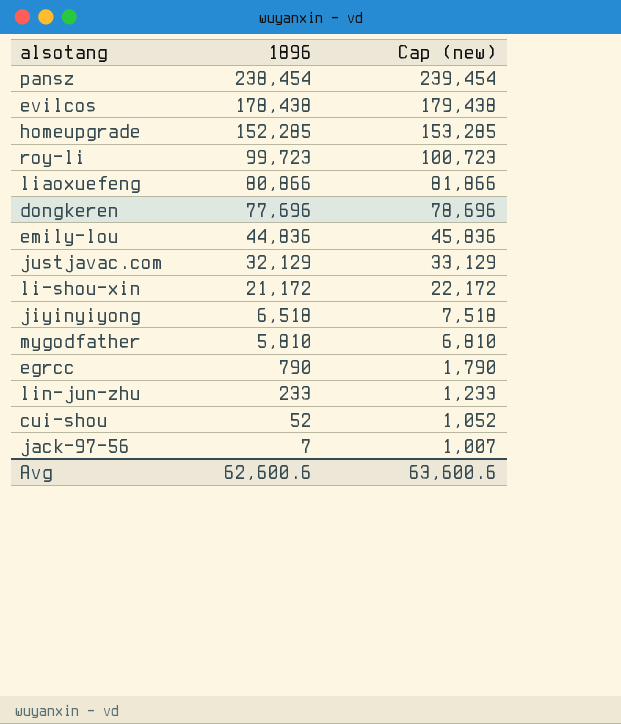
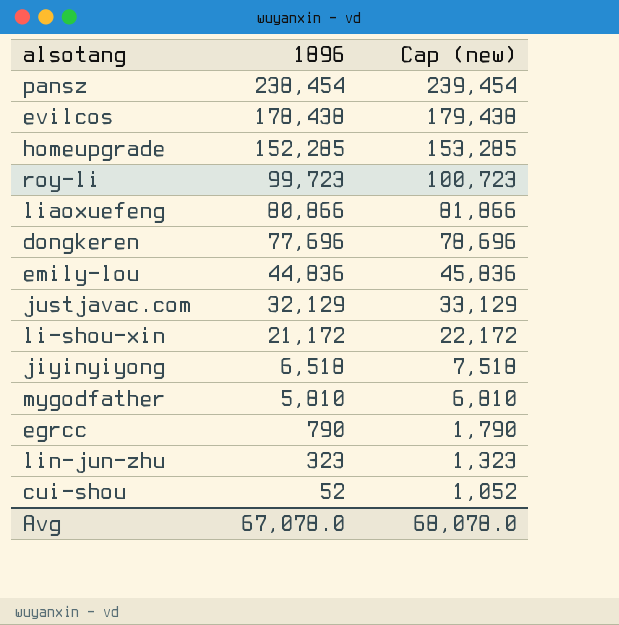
row jack-97-56: 7 | 1,007 -> none
lin-jun-zhu | 1896: 233 -> 323
lin-jun-zhu | Cap (new): 1,233 -> 1,323
Avg | 1896: 62,600.6 -> 67,078.0
Avg | Cap (new): 63,600.6 -> 68,078.0

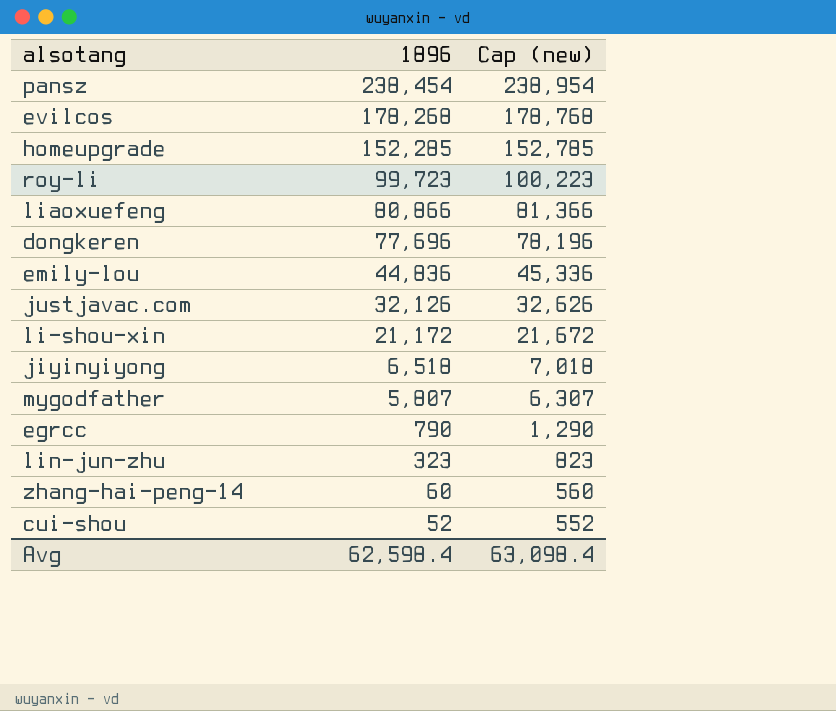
column Cap (new) | formula: [1896] + 1000 -> [1896] + 500
evilcos | 1896: 178,438 -> 178,268
justjavac.com | 1896: 32,129 -> 32,126
mygodfather | 1896: 5,810 -> 5,807
row zhang-hai-peng-14: none -> 60 | 560
Avg | 1896: 67,078.0 -> 62,598.4
Avg | Cap (new): 68,078.0 -> 63,098.4

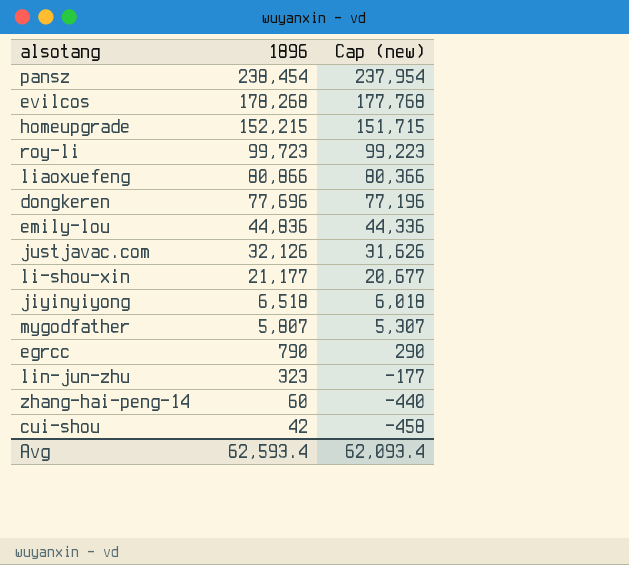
column Cap (new) | formula: [1896] + 500 -> [1896] - 500
homeupgrade | 1896: 152,285 -> 152,215
li-shou-xin | 1896: 21,172 -> 21,177
cui-shou | 1896: 52 -> 42
Avg | 1896: 62,598.4 -> 62,593.4
Avg | Cap (new): 63,098.4 -> 62,093.4

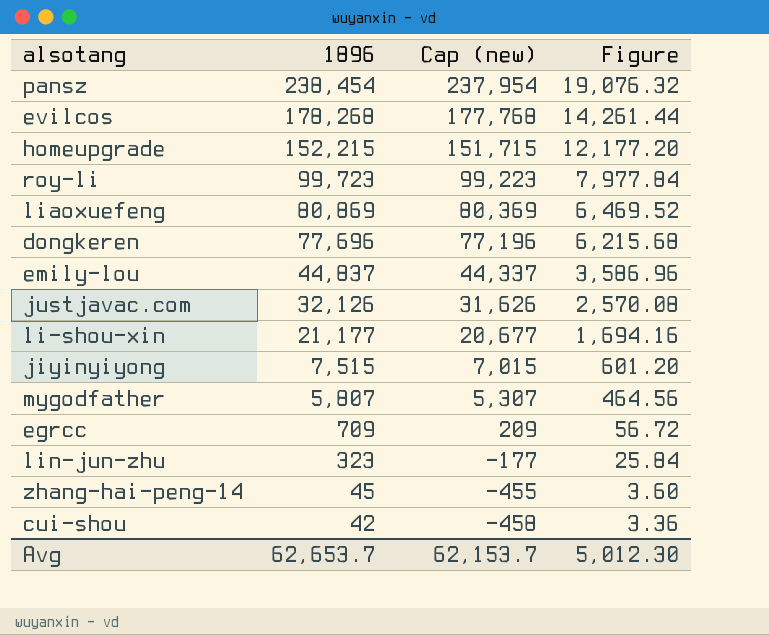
column Figure | formula: none -> [1896] * 0.08
liaoxuefeng | 1896: 80,866 -> 80,869
liaoxuefeng | Cap (new): 80,366 -> 80,369
emily-lou | 1896: 44,836 -> 44,837
emily-lou | Cap (new): 44,336 -> 44,337
jiyinyiyong | 1896: 6,518 -> 7,515
jiyinyiyong | Cap (new): 6,018 -> 7,015
egrcc | 1896: 790 -> 709
egrcc | Cap (new): 290 -> 209
zhang-hai-peng-14 | 1896: 60 -> 45
zhang-hai-peng-14 | Cap (new): -440 -> -455
Avg | 1896: 62,593.4 -> 62,653.7
Avg | Cap (new): 62,093.4 -> 62,153.7

